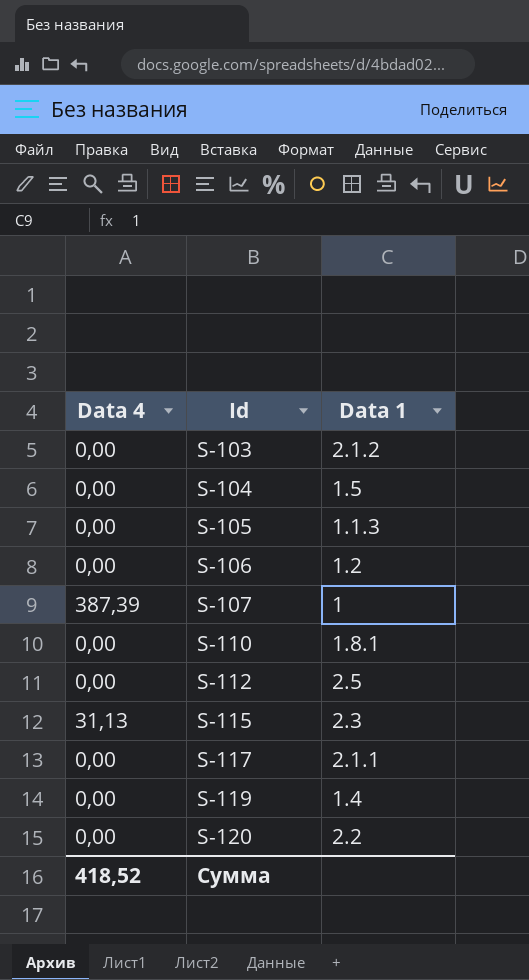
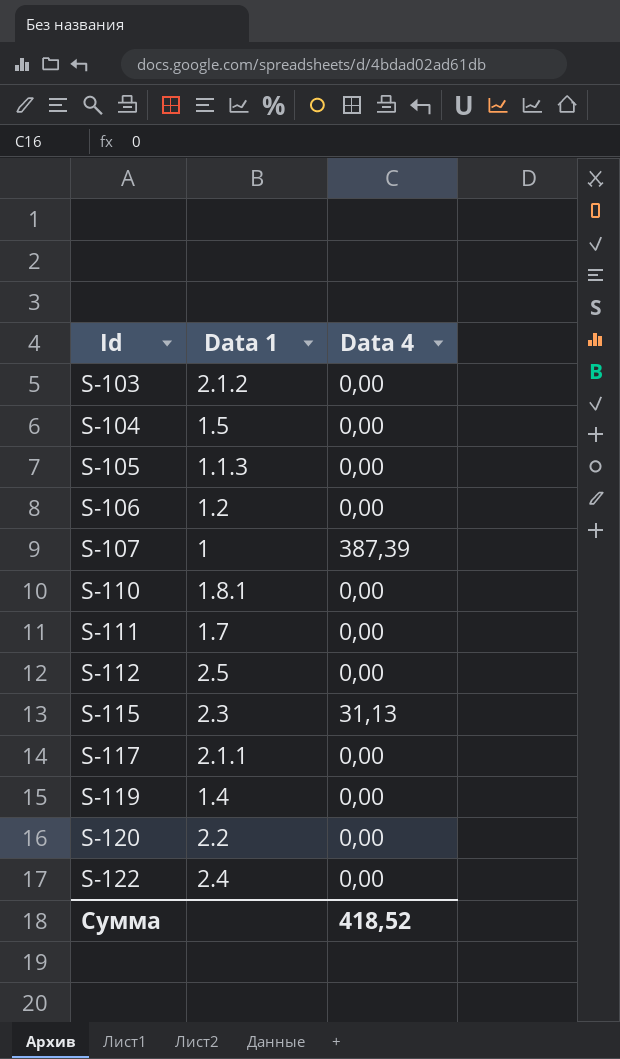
column Data 4 | position: 1 -> 3
row S-111: none -> 1.7 | 0,00
row S-122: none -> 2.4 | 0,00

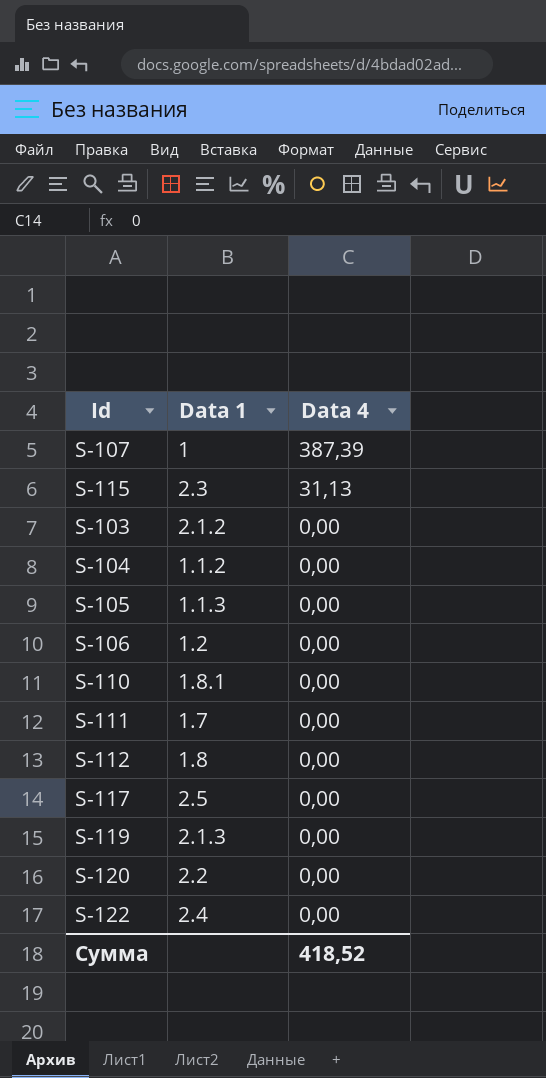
row order: Id ascending -> Data 4 descending
S-104 | Data 1: 1.5 -> 1.1.2
S-112 | Data 1: 2.5 -> 1.8
S-117 | Data 1: 2.1.1 -> 2.5
S-119 | Data 1: 1.4 -> 2.1.3

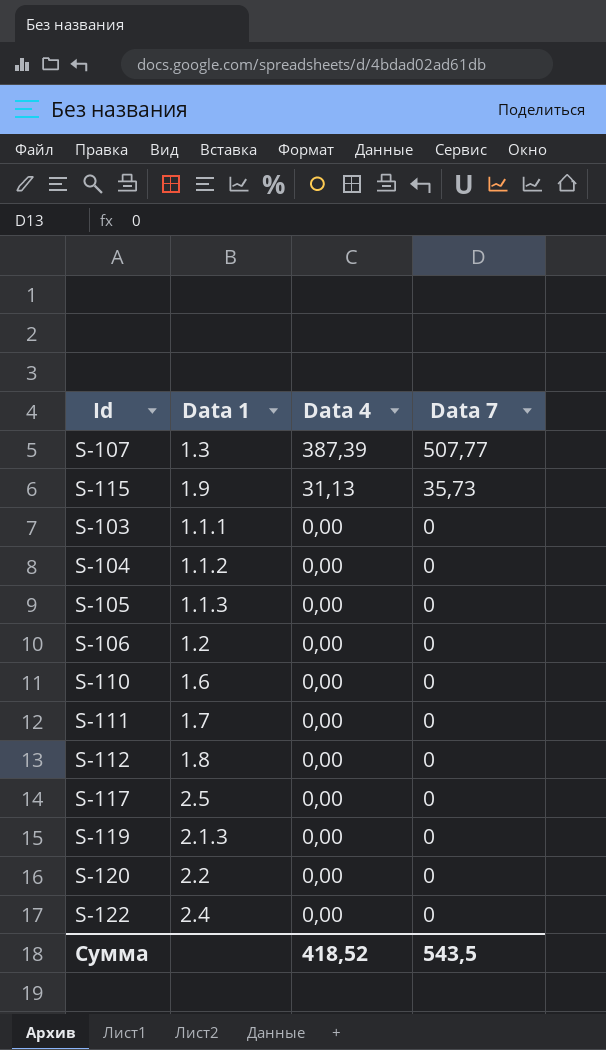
column Data 7 | position: none -> 4
S-107 | Data 1: 1 -> 1.3
S-115 | Data 1: 2.3 -> 1.9
S-103 | Data 1: 2.1.2 -> 1.1.1
S-110 | Data 1: 1.8.1 -> 1.6

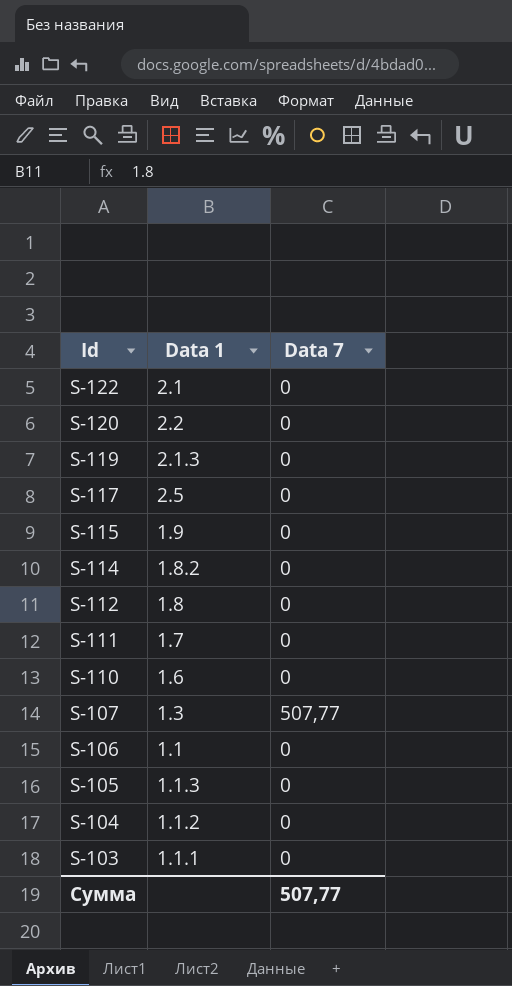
row order: Data 4 descending -> Id descending
column Data 4 | position: 3 -> none
S-122 | Data 1: 2.4 -> 2.1
S-115 | Data 7: 35,73 -> 0
row S-114: none -> 1.8.2 | 0
S-106 | Data 1: 1.2 -> 1.1
Сумма | Data 7: 543,5 -> 507,77

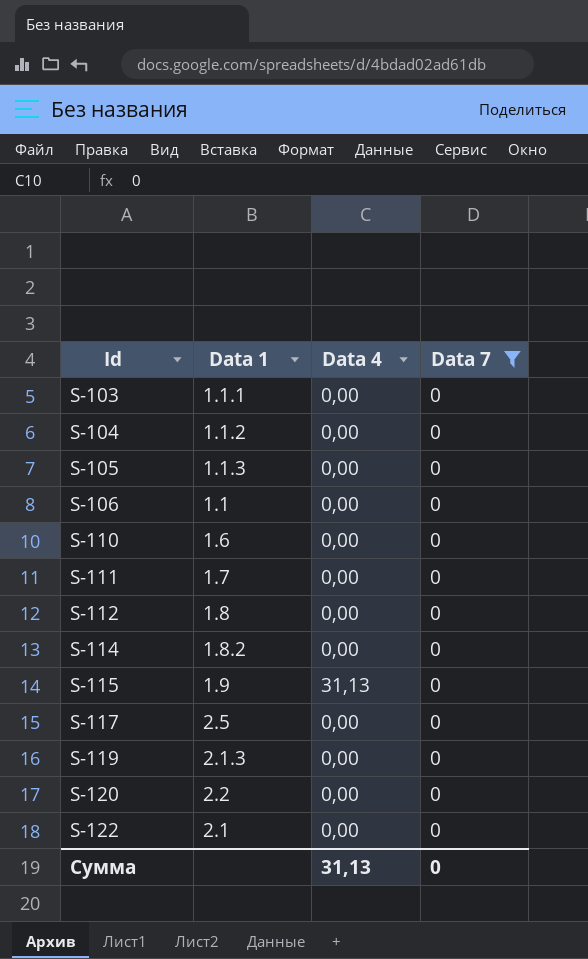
filter: none -> Data 7 = 0
row order: Id descending -> Id ascending
column Data 4 | position: none -> 3
Сумма | Data 7: 507,77 -> 0

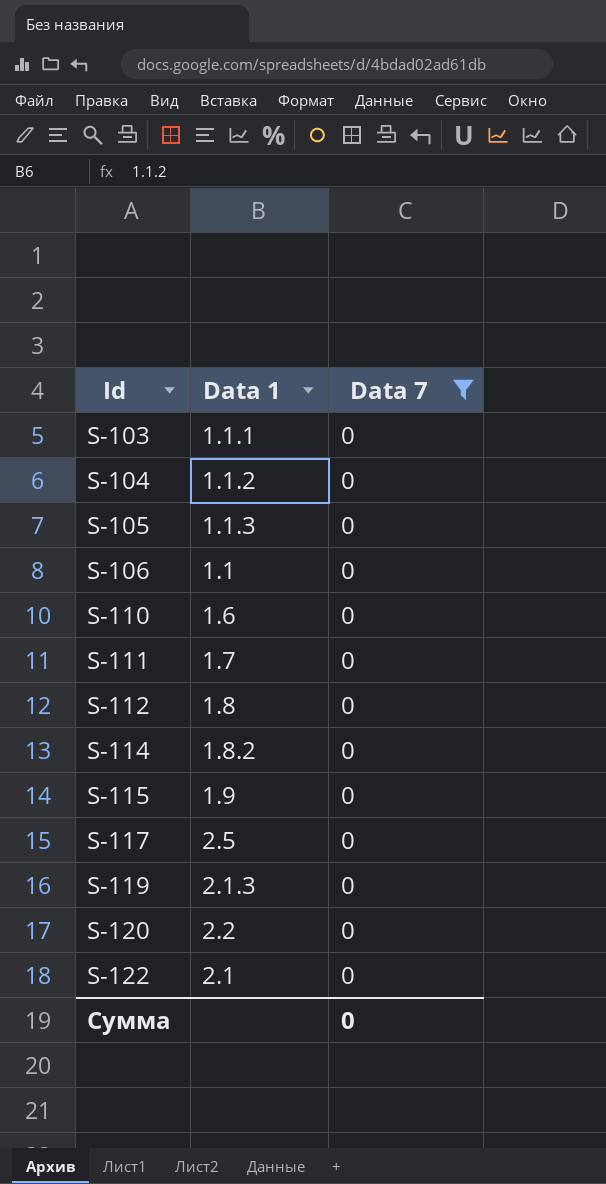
column Data 4 | position: 3 -> none

